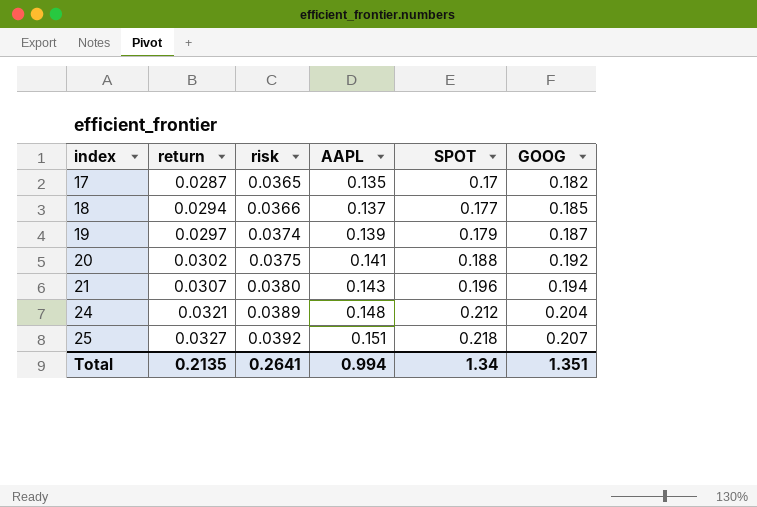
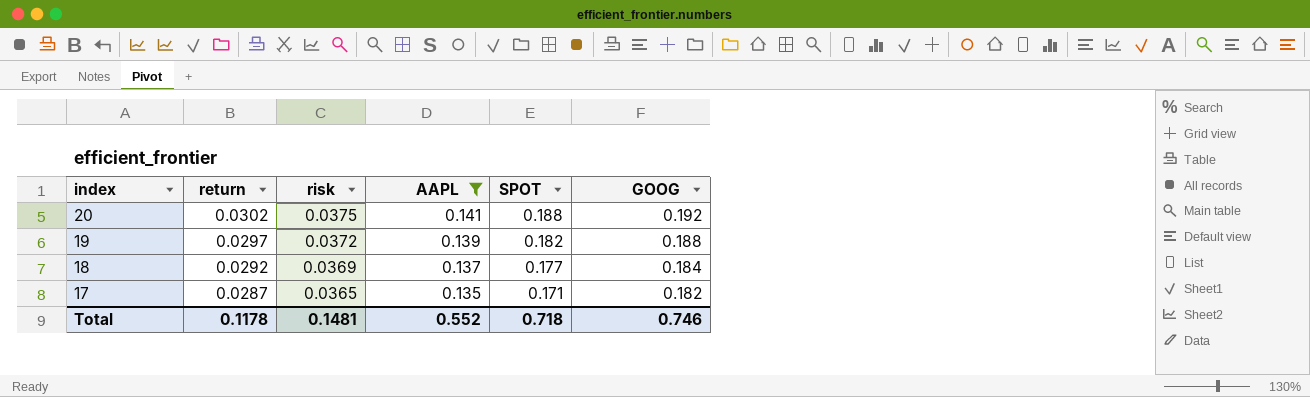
filter: none -> AAPL <= 0.141
row order: index ascending -> index descending
19 | risk: 0.0374 -> 0.0372
19 | SPOT: 0.179 -> 0.182
19 | GOOG: 0.187 -> 0.188
18 | return: 0.0294 -> 0.0292
18 | risk: 0.0366 -> 0.0369
18 | GOOG: 0.185 -> 0.184
17 | SPOT: 0.17 -> 0.171
Total | return: 0.2135 -> 0.1178
Total | risk: 0.2641 -> 0.1481
Total | AAPL: 0.994 -> 0.552
Total | SPOT: 1.34 -> 0.718
Total | GOOG: 1.351 -> 0.746

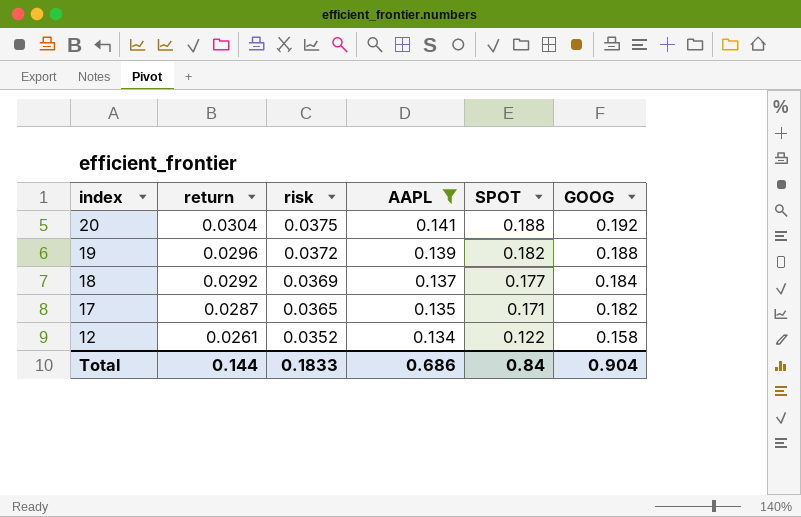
20 | return: 0.0302 -> 0.0304
19 | return: 0.0297 -> 0.0296
row 12: none -> 0.0261 | 0.0352 | 0.134 | 0.122 | 0.158
Total | return: 0.1178 -> 0.144
Total | risk: 0.1481 -> 0.1833
Total | AAPL: 0.552 -> 0.686
Total | SPOT: 0.718 -> 0.84
Total | GOOG: 0.746 -> 0.904

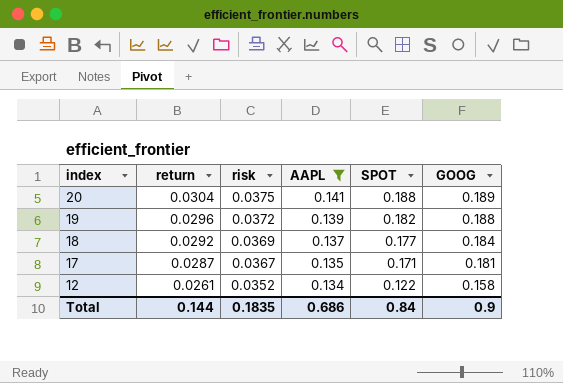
20 | GOOG: 0.192 -> 0.189
17 | risk: 0.0365 -> 0.0367
17 | GOOG: 0.182 -> 0.181
Total | risk: 0.1833 -> 0.1835
Total | GOOG: 0.904 -> 0.9

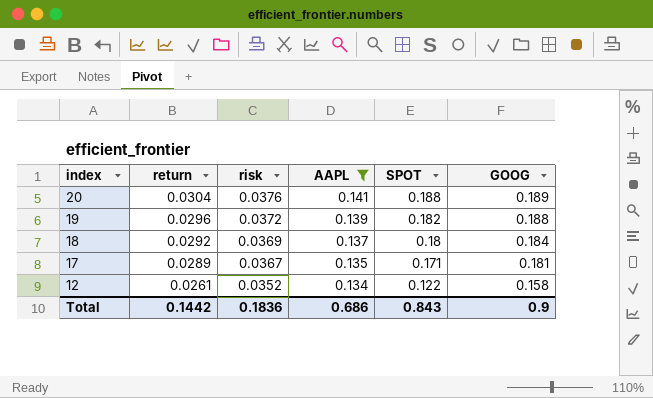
20 | risk: 0.0375 -> 0.0376
18 | SPOT: 0.177 -> 0.18
17 | return: 0.0287 -> 0.0289
Total | return: 0.144 -> 0.1442
Total | risk: 0.1835 -> 0.1836
Total | SPOT: 0.84 -> 0.843

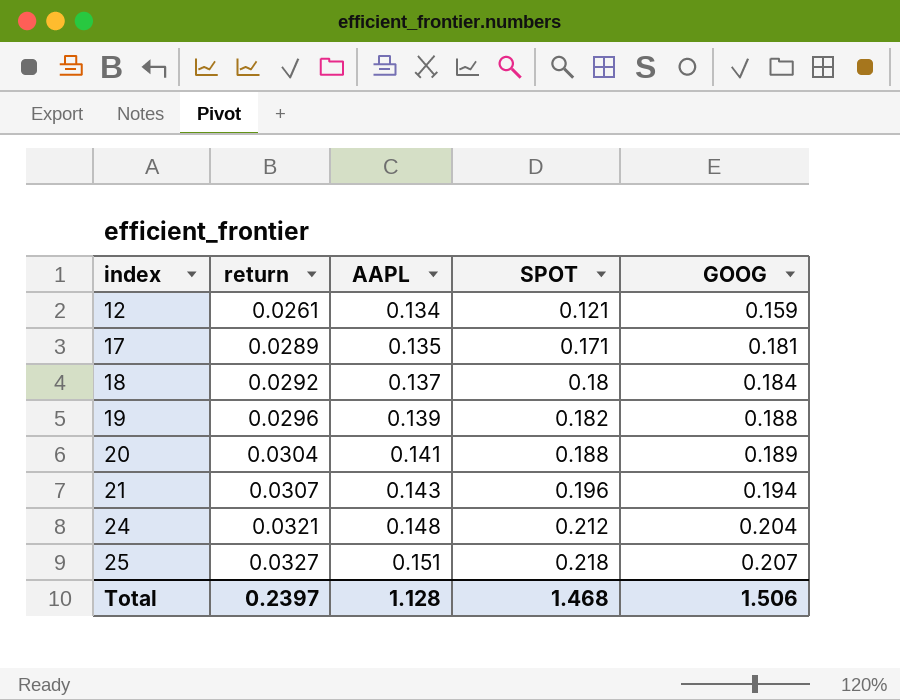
filter: AAPL <= 0.141 -> none
row order: index descending -> index ascending
column risk | position: 3 -> none
12 | SPOT: 0.122 -> 0.121
12 | GOOG: 0.158 -> 0.159
Total | return: 0.1442 -> 0.2397
Total | AAPL: 0.686 -> 1.128
Total | SPOT: 0.843 -> 1.468
Total | GOOG: 0.9 -> 1.506

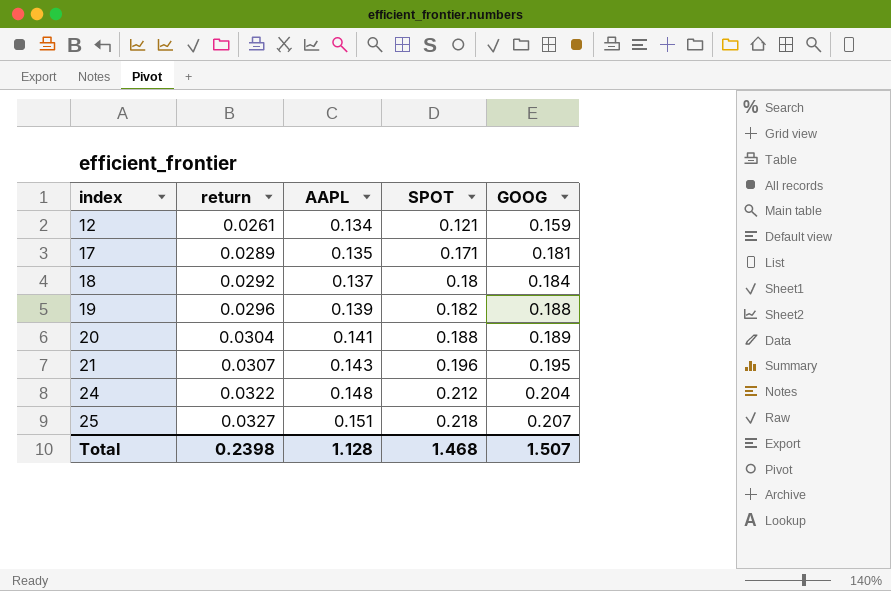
21 | GOOG: 0.194 -> 0.195
24 | return: 0.0321 -> 0.0322
Total | return: 0.2397 -> 0.2398
Total | GOOG: 1.506 -> 1.507

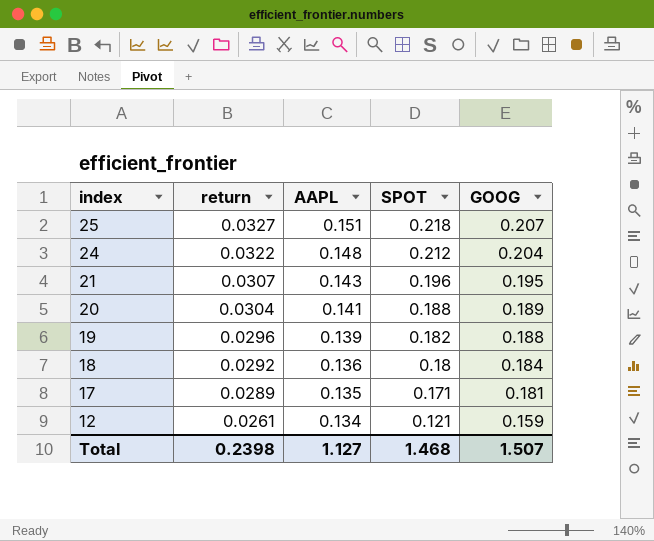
row order: index ascending -> index descending
18 | AAPL: 0.137 -> 0.136
Total | AAPL: 1.128 -> 1.127

